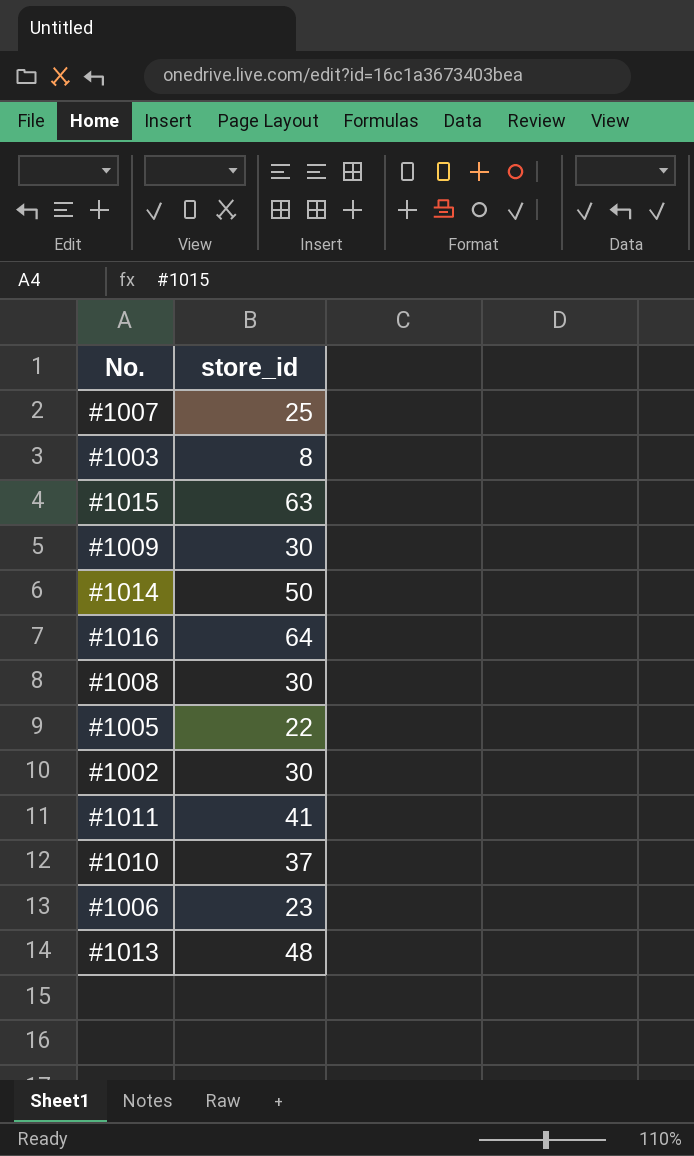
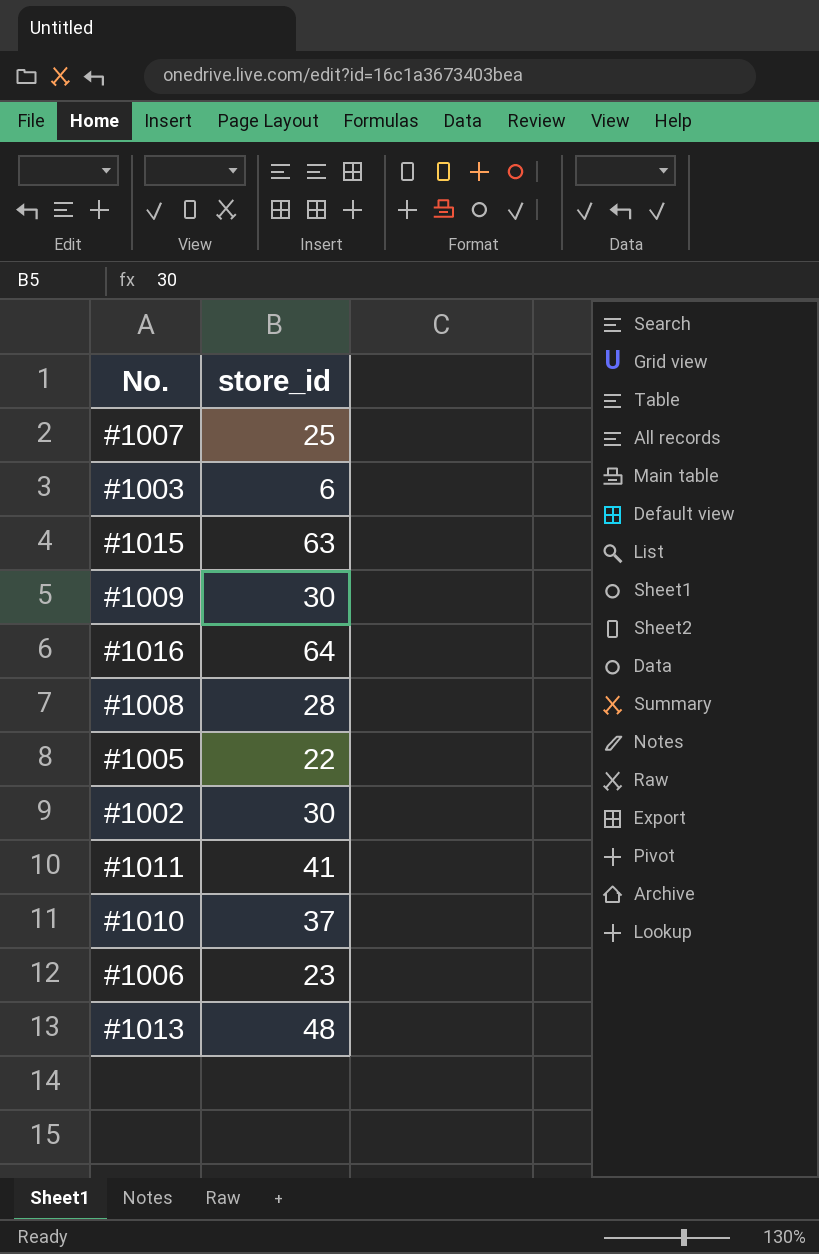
row #1014: 50 -> none
#1003 | store_id: 8 -> 6
#1008 | store_id: 30 -> 28

